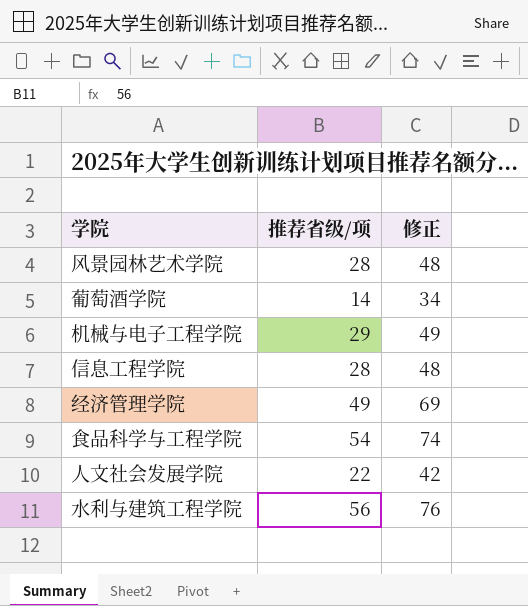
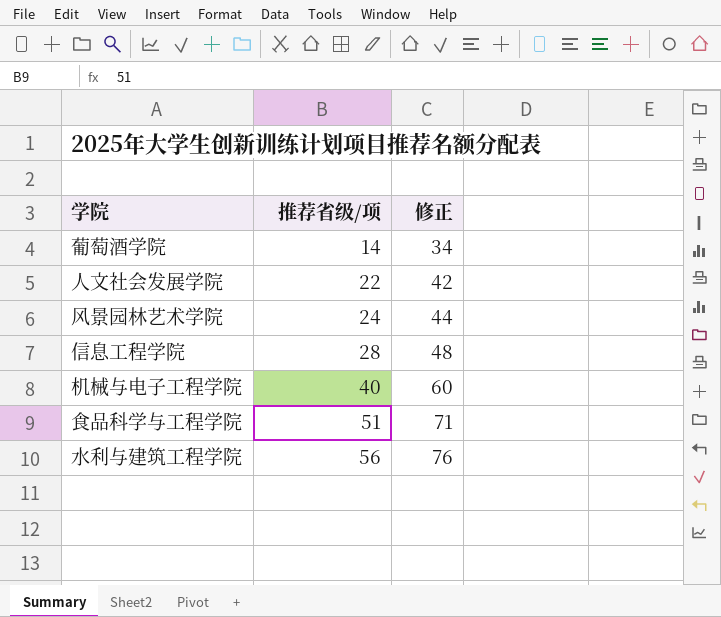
row order: none -> 推荐省级/项 ascending
row 经济管理学院: 49 | 69 -> none
风景园林艺术学院 | 推荐省级/项: 28 -> 24
风景园林艺术学院 | 修正: 48 -> 44
机械与电子工程学院 | 推荐省级/项: 29 -> 40
机械与电子工程学院 | 修正: 49 -> 60
食品科学与工程学院 | 推荐省级/项: 54 -> 51
食品科学与工程学院 | 修正: 74 -> 71

